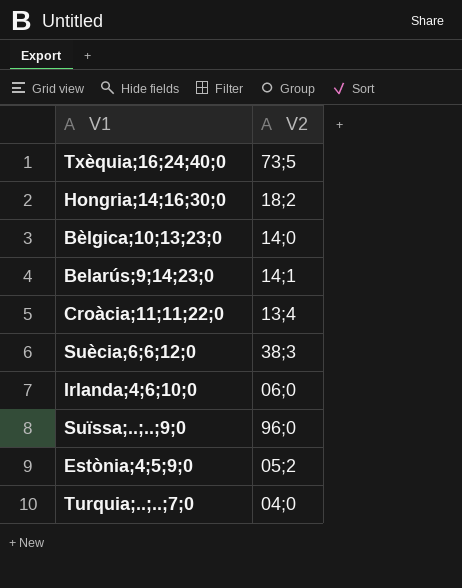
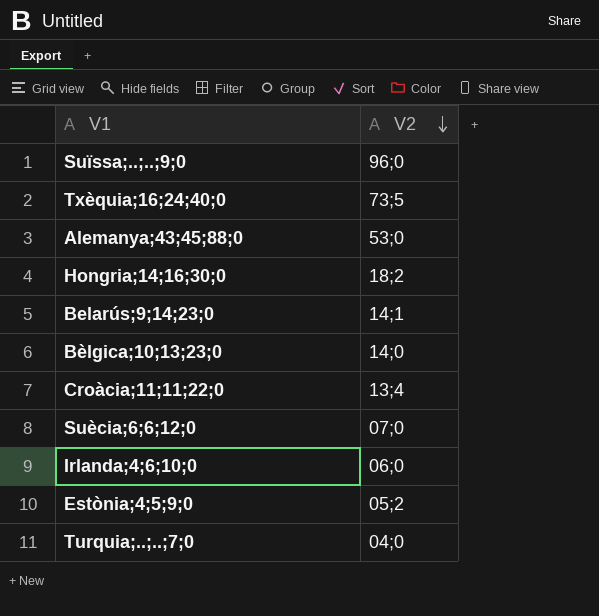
row order: none -> V2 descending
row Alemanya;43;45;88;0: none -> 53;0
Suècia;6;6;12;0 | V2: 38;3 -> 07;0

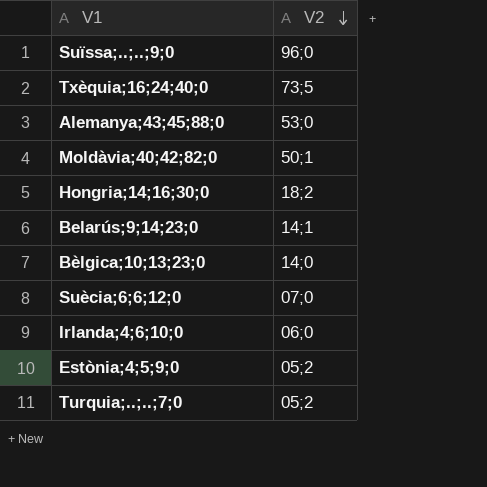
row Croàcia;11;11;22;0: 13;4 -> none
row Moldàvia;40;42;82;0: none -> 50;1
Turquia;..;..;7;0 | V2: 04;0 -> 05;2

